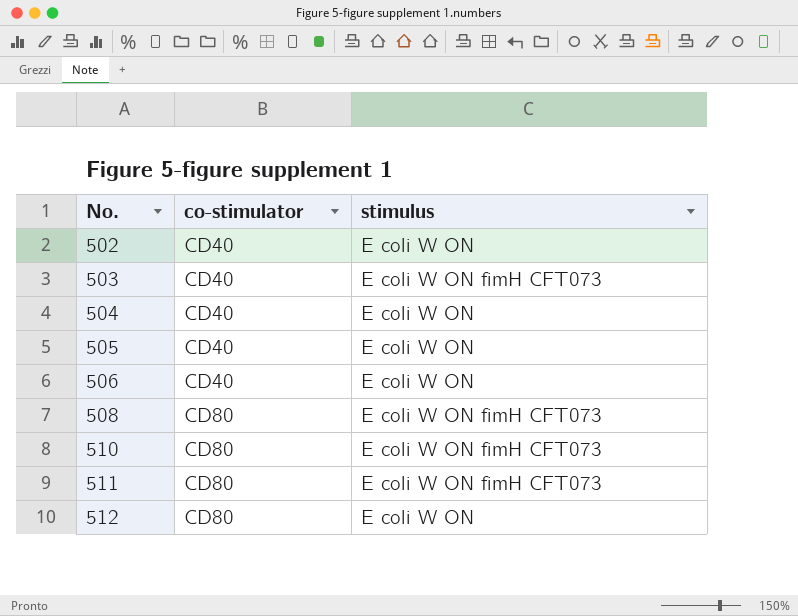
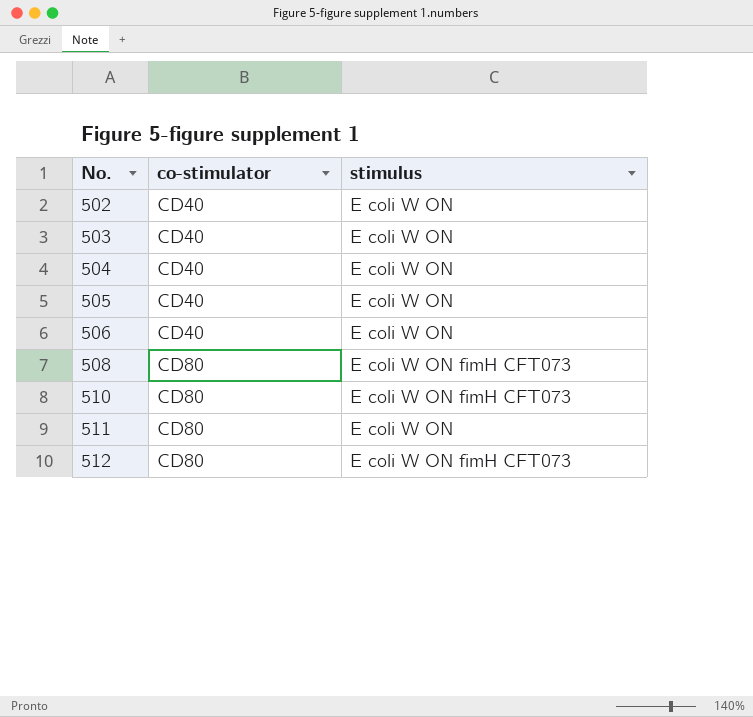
503 | stimulus: E coli W ON fimH CFT073 -> E coli W ON
511 | stimulus: E coli W ON fimH CFT073 -> E coli W ON
512 | stimulus: E coli W ON -> E coli W ON fimH CFT073

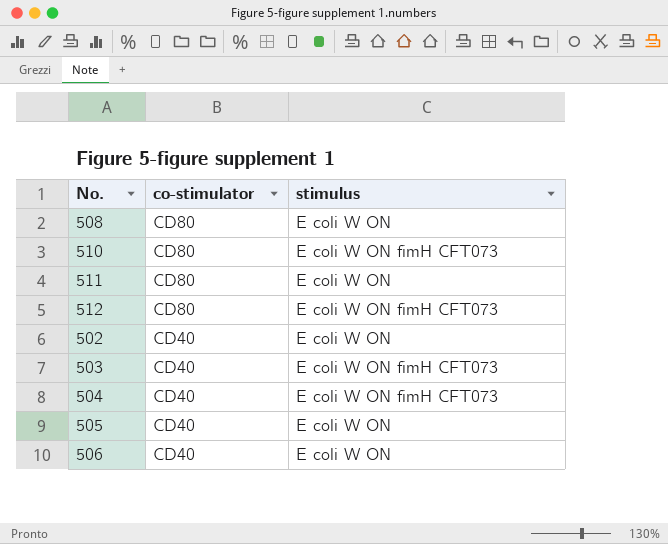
row order: No. ascending -> co-stimulator descending
508 | stimulus: E coli W ON fimH CFT073 -> E coli W ON
503 | stimulus: E coli W ON -> E coli W ON fimH CFT073
504 | stimulus: E coli W ON -> E coli W ON fimH CFT073

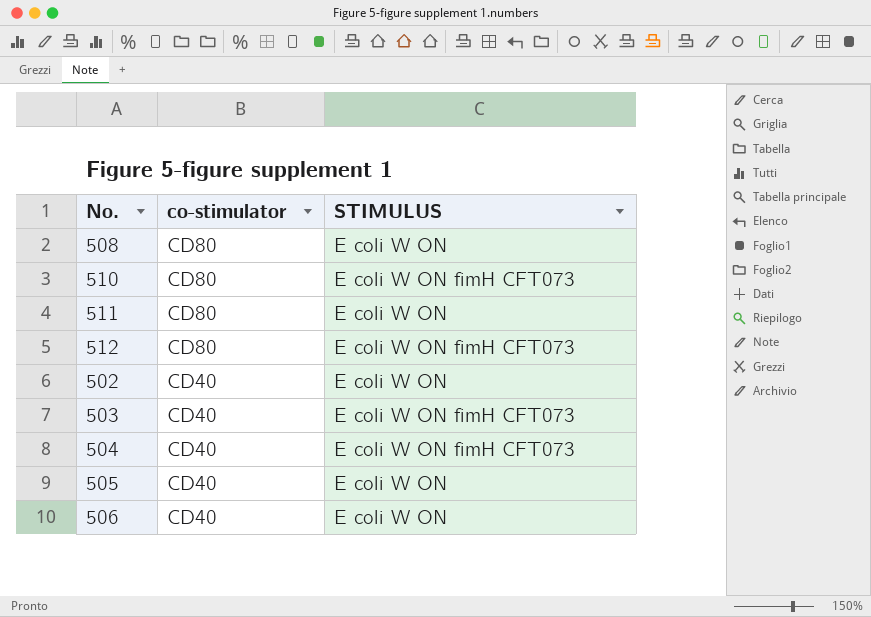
column name: stimulus -> STIMULUS

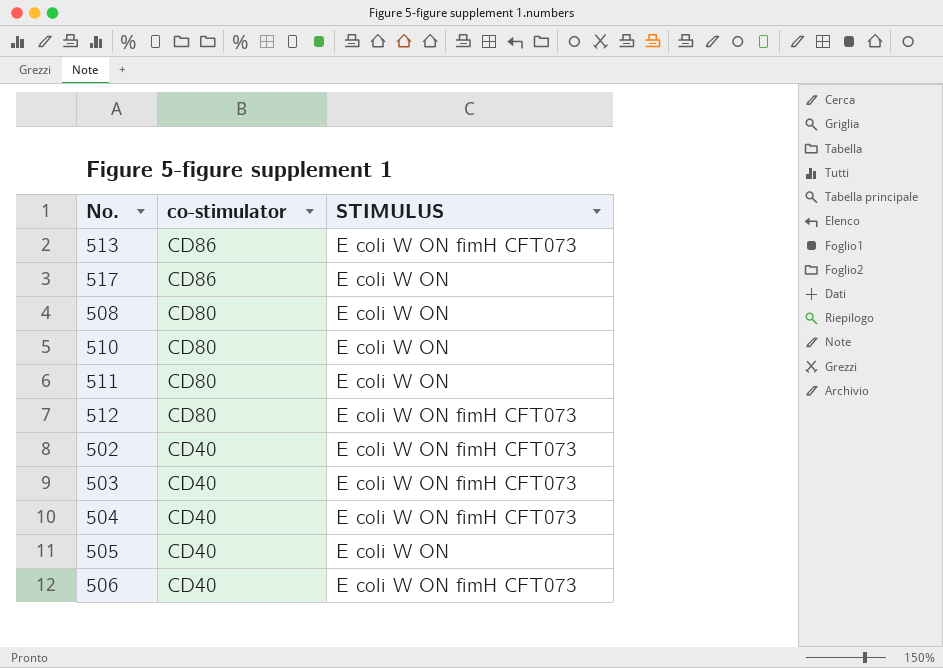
row 513: none -> CD86 | E coli W ON fimH CFT073
row 517: none -> CD86 | E coli W ON
510 | STIMULUS: E coli W ON fimH CFT073 -> E coli W ON
502 | STIMULUS: E coli W ON -> E coli W ON fimH CFT073
506 | STIMULUS: E coli W ON -> E coli W ON fimH CFT073

